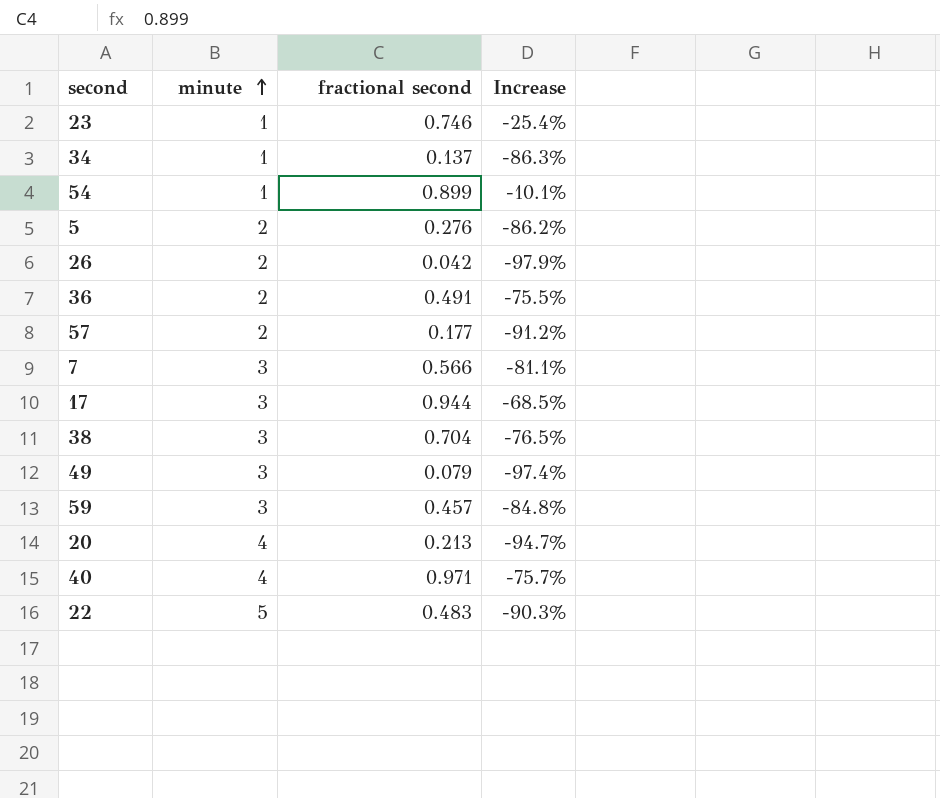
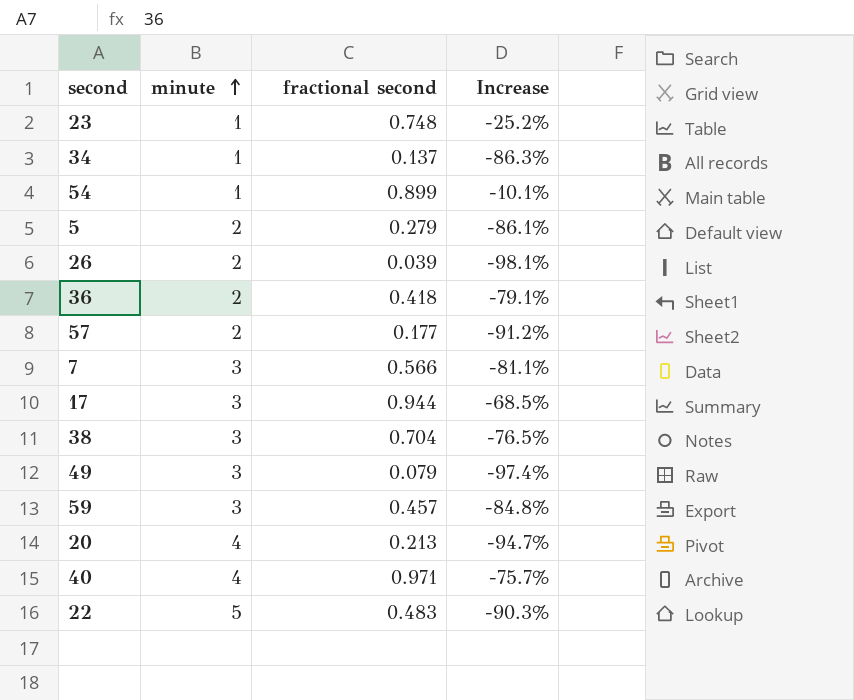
23 | fractional second: 0.746 -> 0.748
23 | Increase: -25.4% -> -25.2%
5 | fractional second: 0.276 -> 0.279
5 | Increase: -86.2% -> -86.1%
26 | fractional second: 0.042 -> 0.039
26 | Increase: -97.9% -> -98.1%
36 | fractional second: 0.491 -> 0.418
36 | Increase: -75.5% -> -79.1%

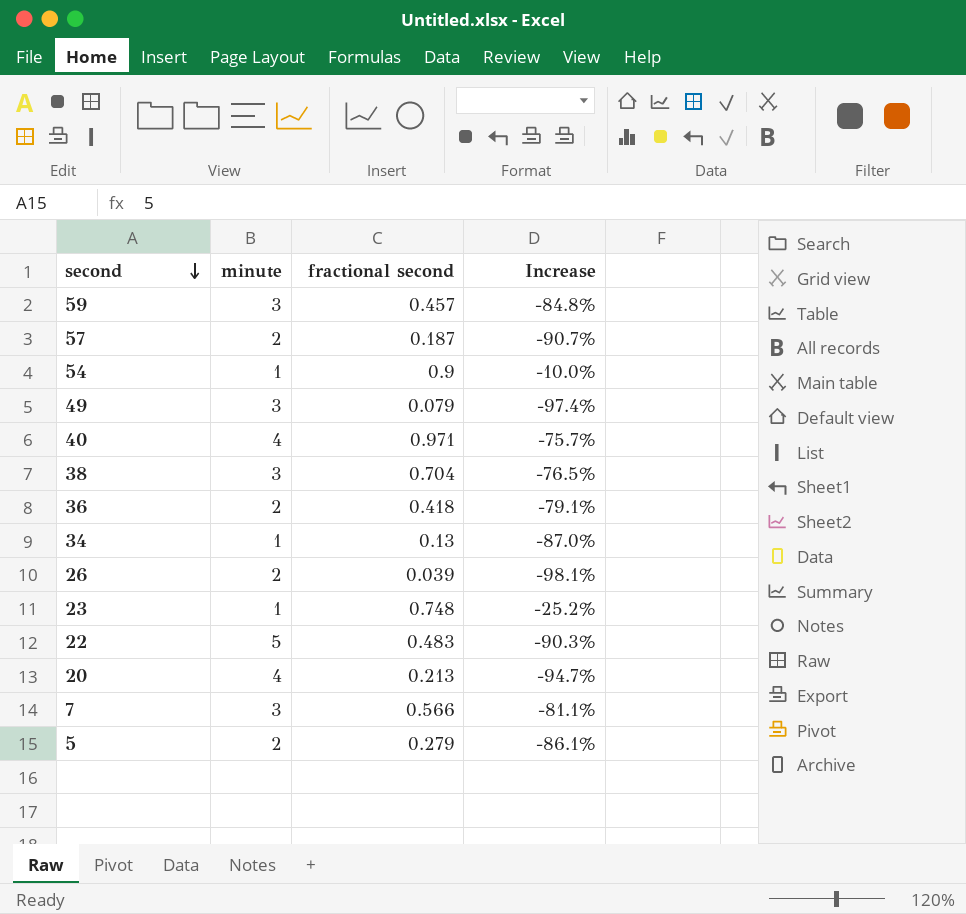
row order: minute ascending -> second descending
row 17: 3 | 0.944 | -68.5% -> none
57 | fractional second: 0.177 -> 0.187
57 | Increase: -91.2% -> -90.7%
54 | fractional second: 0.899 -> 0.9
54 | Increase: -10.1% -> -10.0%
34 | fractional second: 0.137 -> 0.13
34 | Increase: -86.3% -> -87.0%

